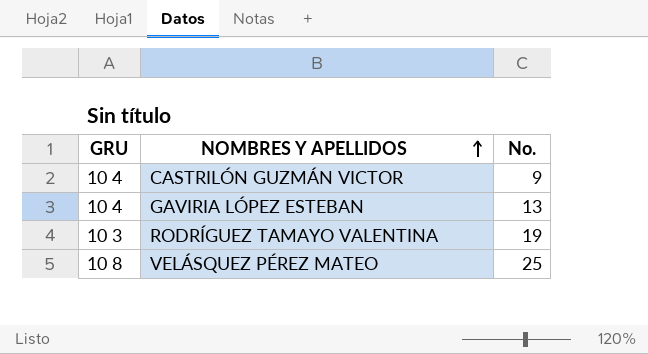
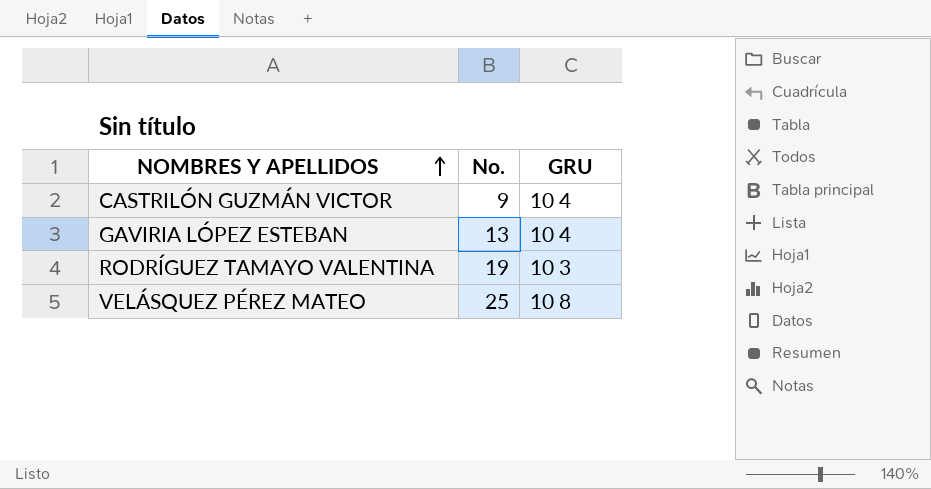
column GRU | position: 1 -> 3

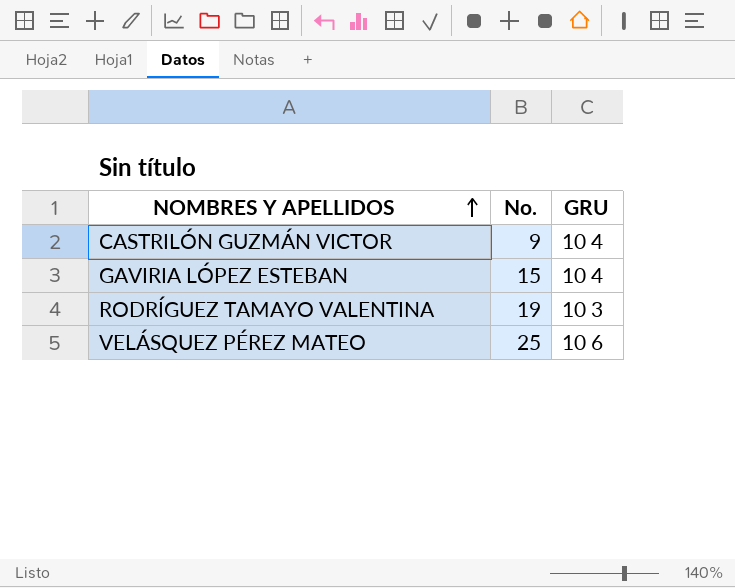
GAVIRIA LÓPEZ ESTEBAN | No.: 13 -> 15
VELÁSQUEZ PÉREZ MATEO | GRU: 10 8 -> 10 6

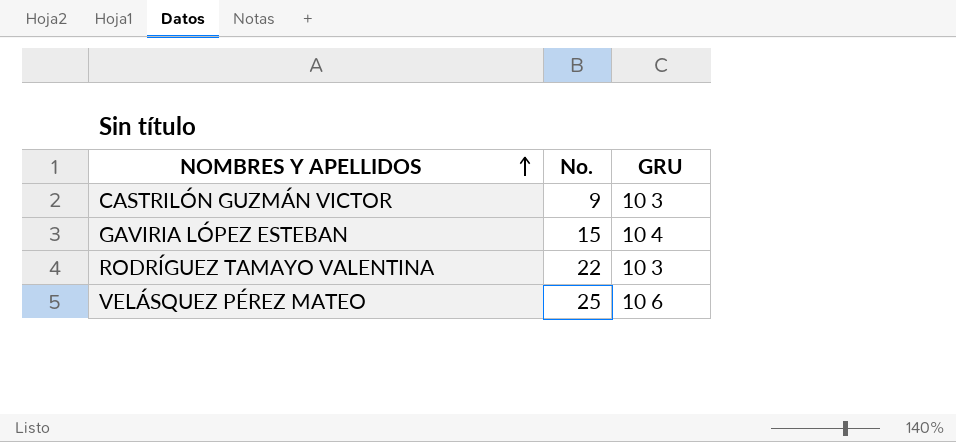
CASTRILÓN GUZMÁN VICTOR | GRU: 10 4 -> 10 3
RODRÍGUEZ TAMAYO VALENTINA | No.: 19 -> 22

